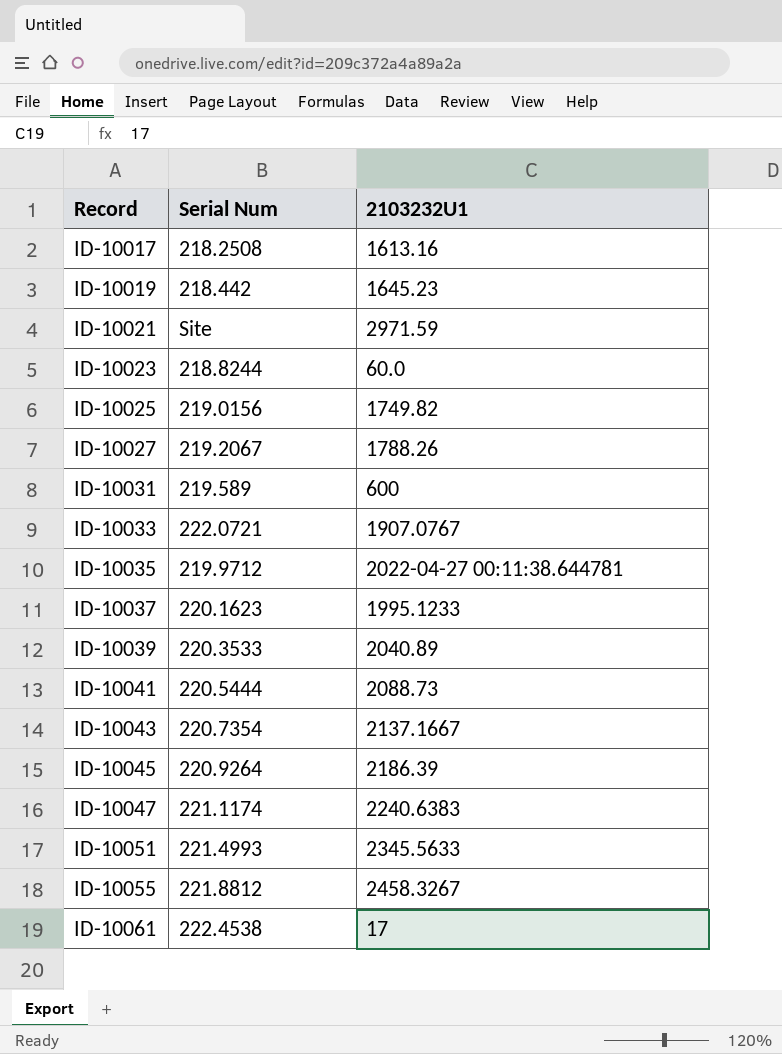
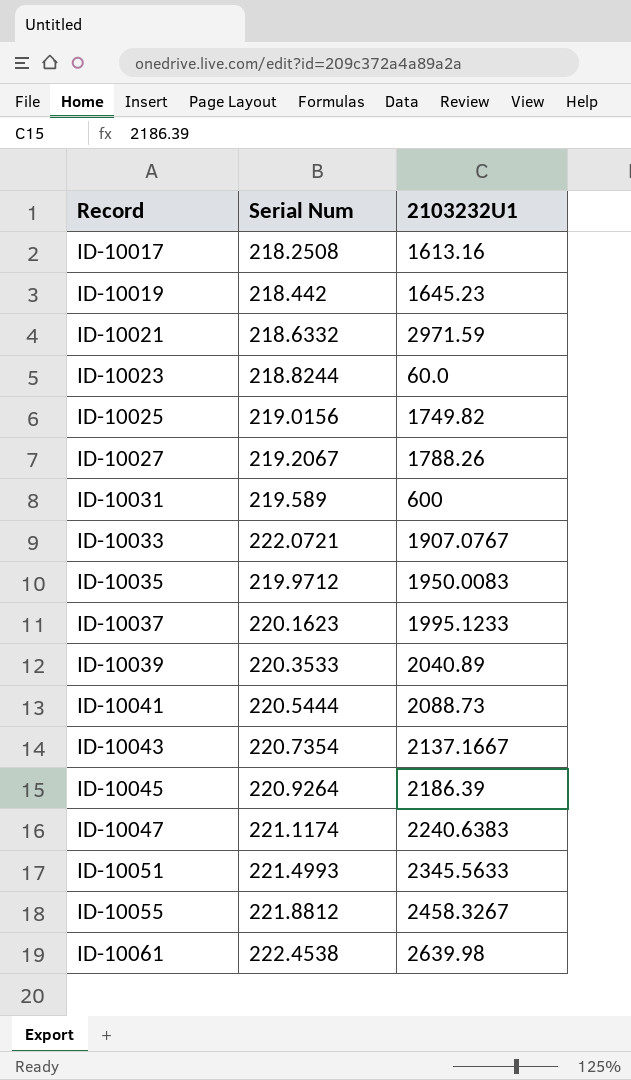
ID-10021 | Serial Num: Site -> 218.6332
ID-10035 | 2103232U1: 2022-04-27 00:11:38.644781 -> 1950.0083
ID-10061 | 2103232U1: 17 -> 2639.98

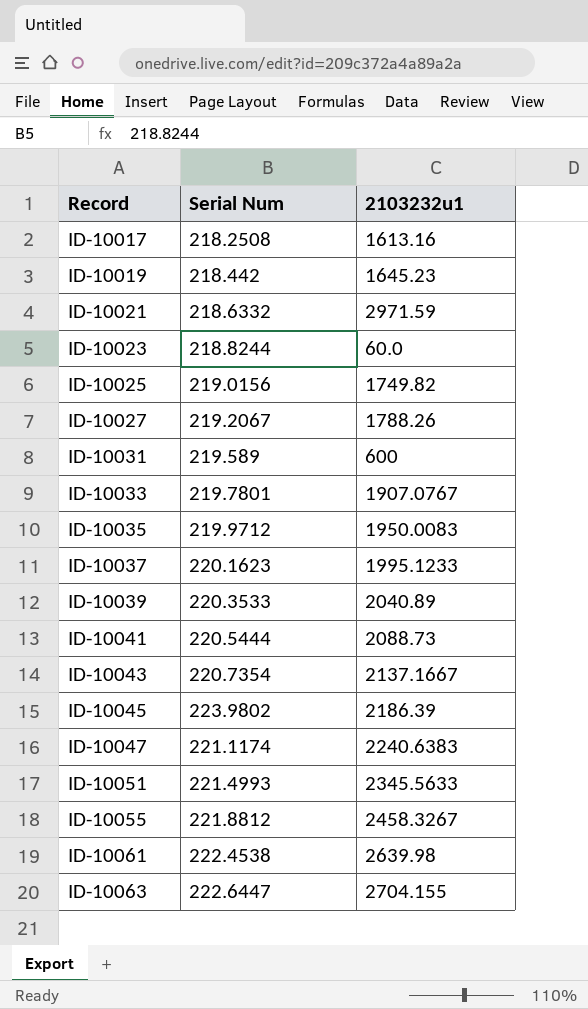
column name: 2103232U1 -> 2103232u1
ID-10033 | Serial Num: 222.0721 -> 219.7801
ID-10045 | Serial Num: 220.9264 -> 223.9802
row ID-10063: none -> 222.6447 | 2704.155

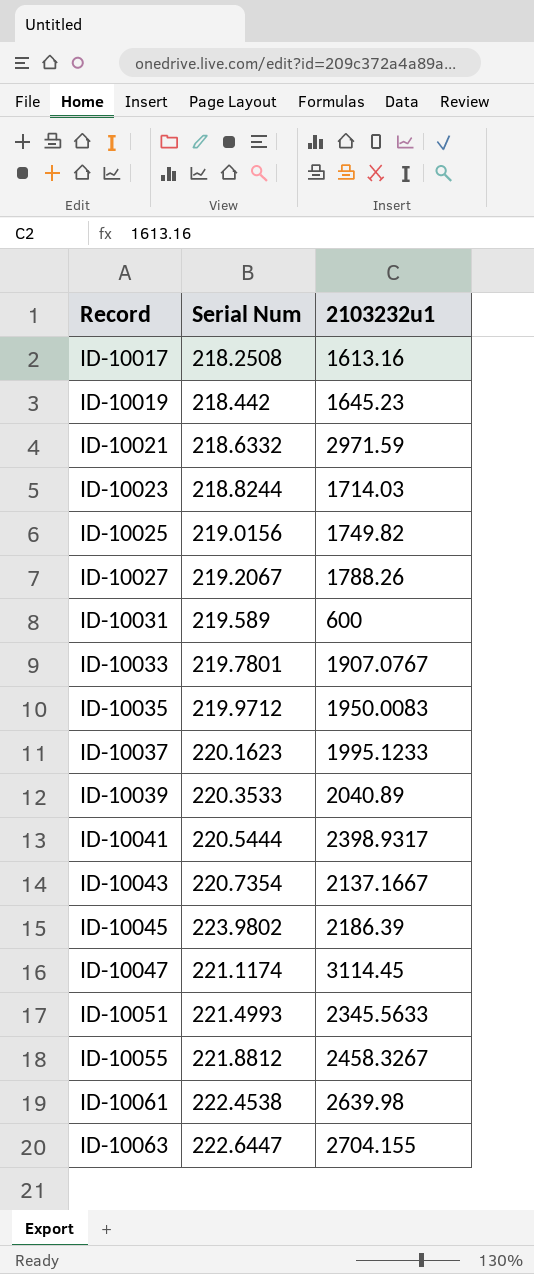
ID-10023 | 2103232u1: 60.0 -> 1714.03
ID-10041 | 2103232u1: 2088.73 -> 2398.9317
ID-10047 | 2103232u1: 2240.6383 -> 3114.45

